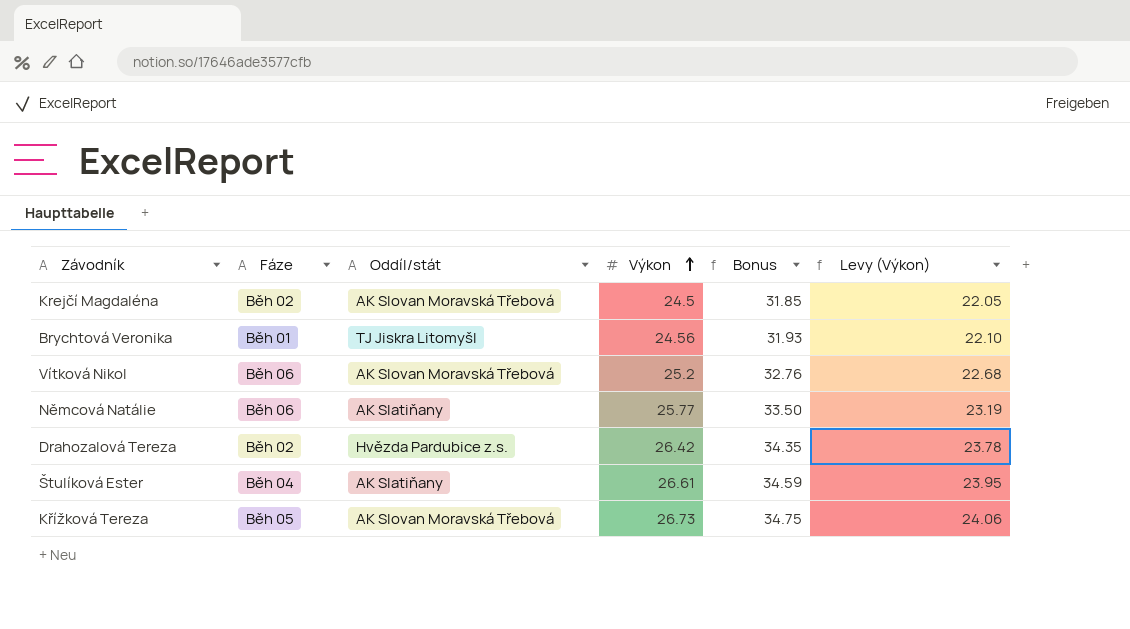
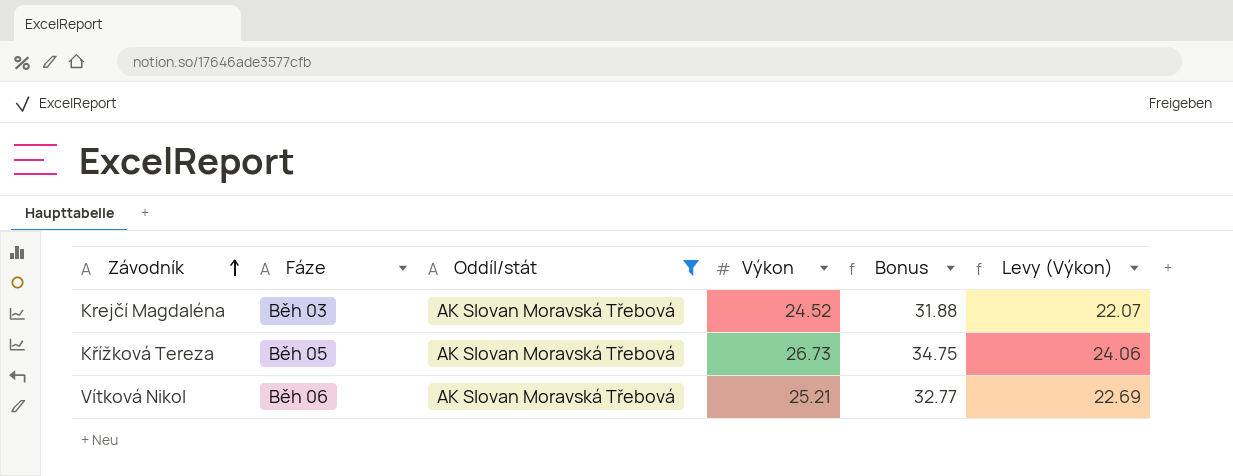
filter: none -> Oddíl/stát = AK Slovan Moravská Třebová
row order: Výkon ascending -> Závodník ascending
Krejčí Magdaléna | Fáze: Běh 02 -> Běh 03
Krejčí Magdaléna | Výkon: 24.5 -> 24.52
Krejčí Magdaléna | Bonus: 31.85 -> 31.88
Krejčí Magdaléna | Levy (Výkon): 22.05 -> 22.07
Vítková Nikol | Výkon: 25.2 -> 25.21
Vítková Nikol | Bonus: 32.76 -> 32.77
Vítková Nikol | Levy (Výkon): 22.68 -> 22.69

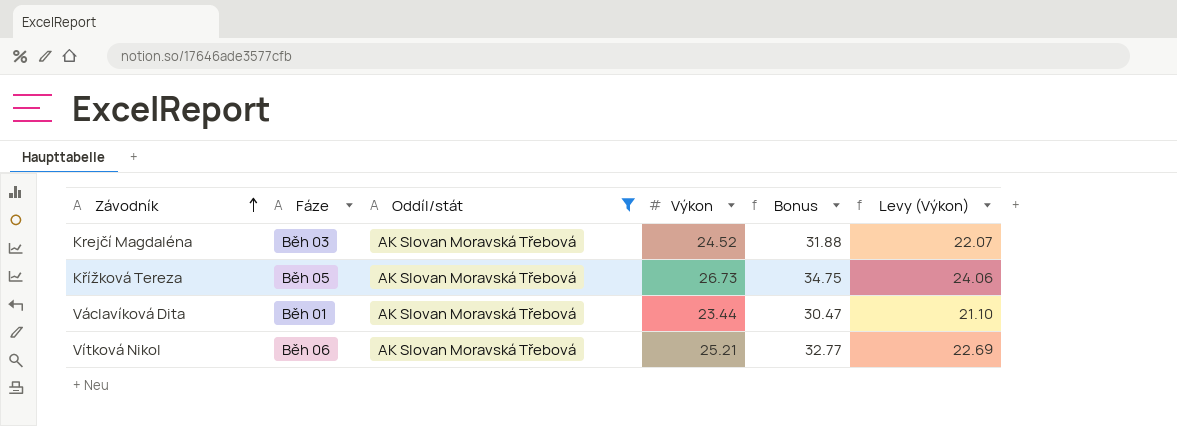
row Václavíková Dita: none -> Běh 01 | AK Slovan Moravská Třebová | 23.44 | 30.47 | 21.10

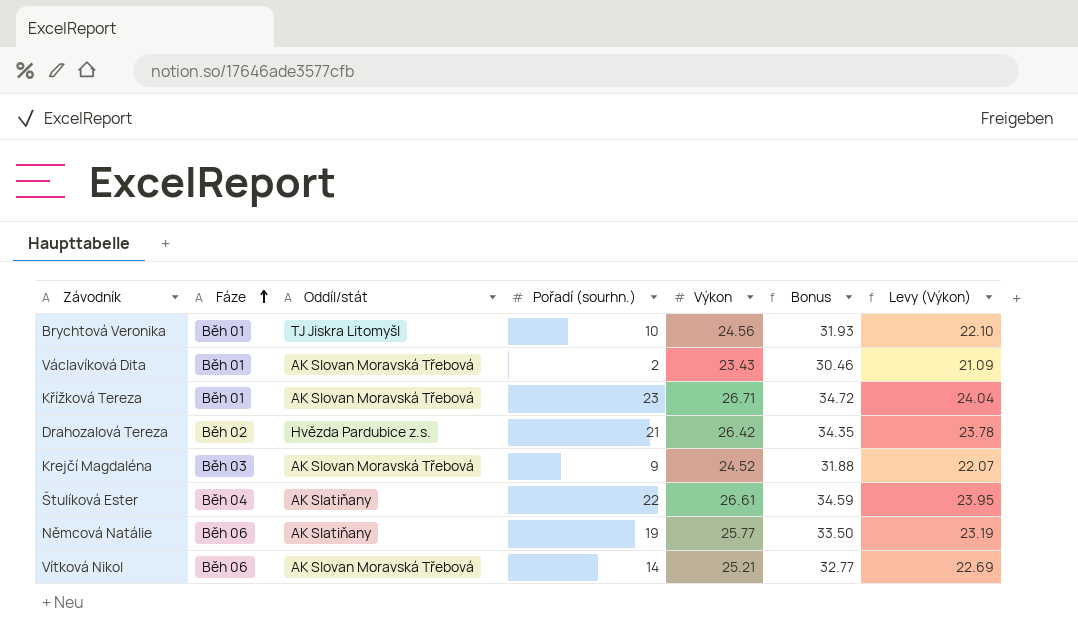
filter: Oddíl/stát = AK Slovan Moravská Třebová -> none
row order: Závodník ascending -> Fáze ascending
column Pořadí (sourhn.) | position: none -> 4
Václavíková Dita | Výkon: 23.44 -> 23.43
Václavíková Dita | Bonus: 30.47 -> 30.46
Václavíková Dita | Levy (Výkon): 21.10 -> 21.09
Křížková Tereza | Fáze: Běh 05 -> Běh 01
Křížková Tereza | Výkon: 26.73 -> 26.71
Křížková Tereza | Bonus: 34.75 -> 34.72
Křížková Tereza | Levy (Výkon): 24.06 -> 24.04

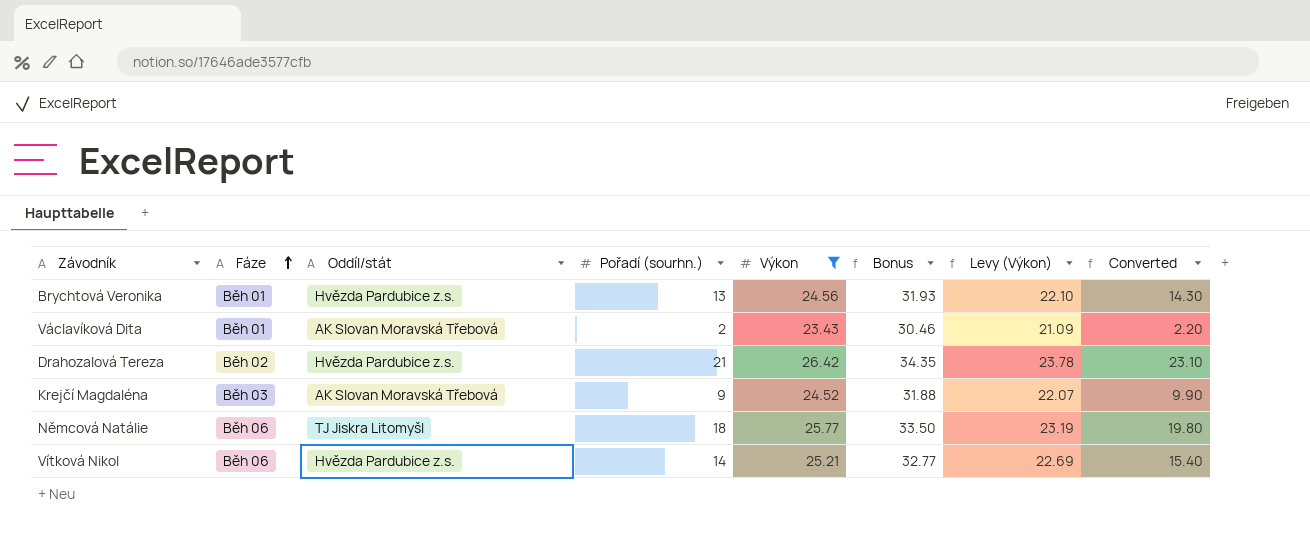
filter: none -> Výkon <= 26.42
column Converted | formula: none -> [Pořadí (sourhn.)] * 1.1
Brychtová Veronika | Oddíl/stát: TJ Jiskra Litomyšl -> Hvězda Pardubice z.s.
Brychtová Veronika | Pořadí (sourhn.): 10 -> 13
Němcová Natálie | Oddíl/stát: AK Slatiňany -> TJ Jiskra Litomyšl
Němcová Natálie | Pořadí (sourhn.): 19 -> 18
Vítková Nikol | Oddíl/stát: AK Slovan Moravská Třebová -> Hvězda Pardubice z.s.

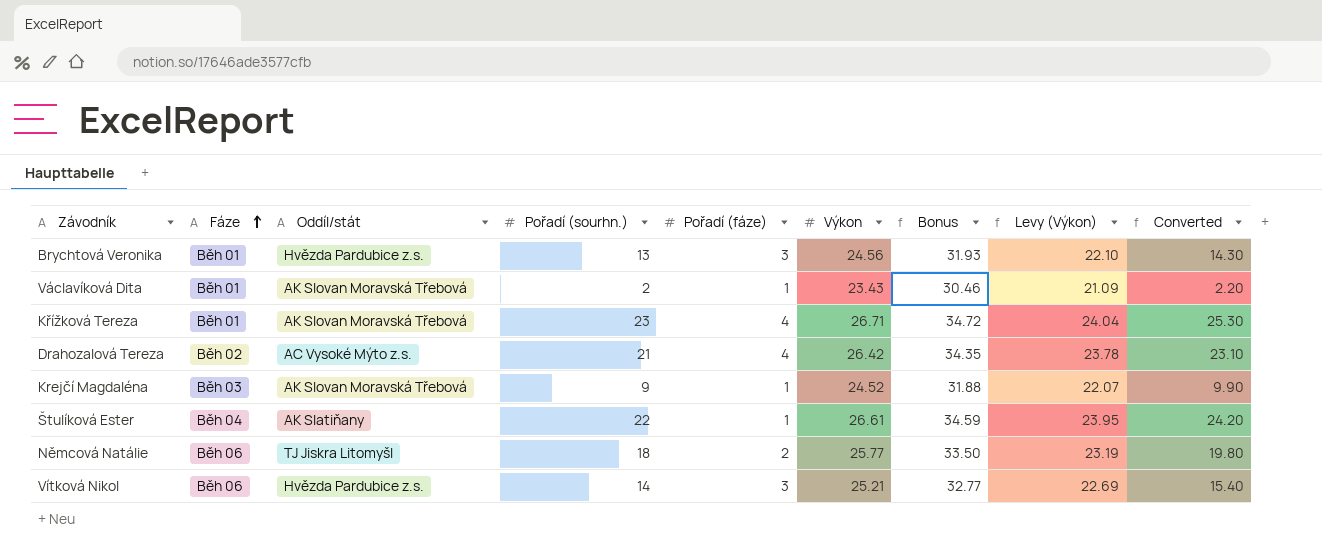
filter: Výkon <= 26.42 -> none
column Pořadí (fáze) | position: none -> 5
Drahozalová Tereza | Oddíl/stát: Hvězda Pardubice z.s. -> AC Vysoké Mýto z.s.

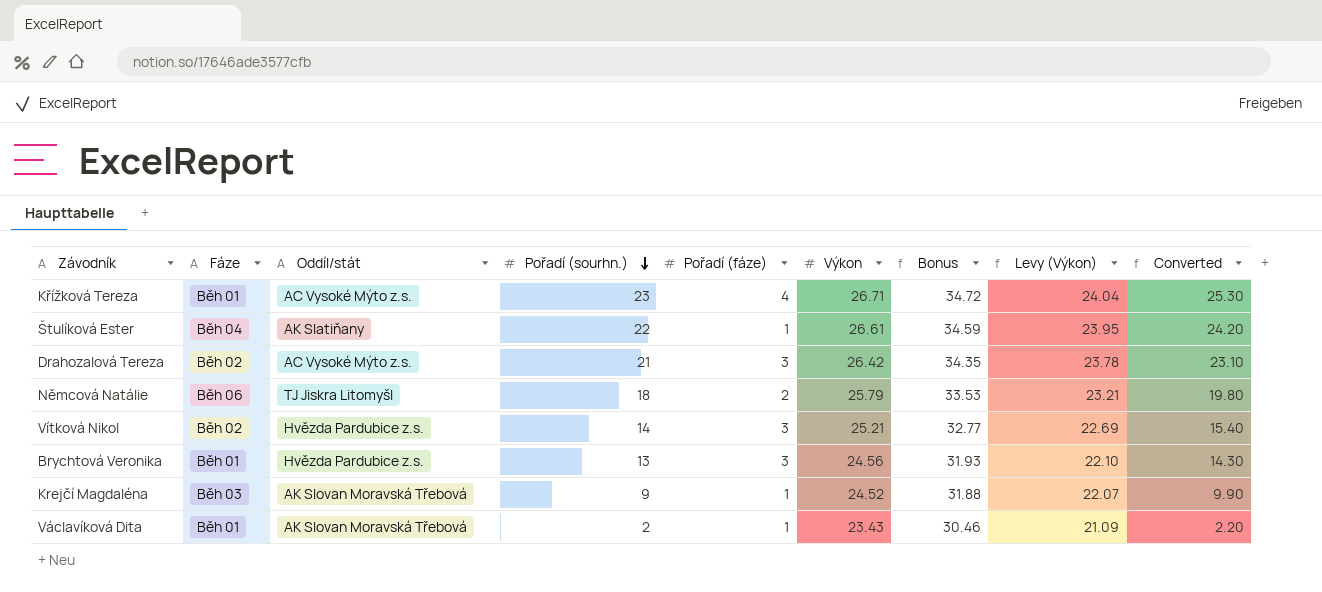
row order: Fáze ascending -> Pořadí (sourhn.) descending
Křížková Tereza | Oddíl/stát: AK Slovan Moravská Třebová -> AC Vysoké Mýto z.s.
Drahozalová Tereza | Pořadí (fáze): 4 -> 3
Němcová Natálie | Výkon: 25.77 -> 25.79
Němcová Natálie | Bonus: 33.50 -> 33.53
Němcová Natálie | Levy (Výkon): 23.19 -> 23.21
Vítková Nikol | Fáze: Běh 06 -> Běh 02

